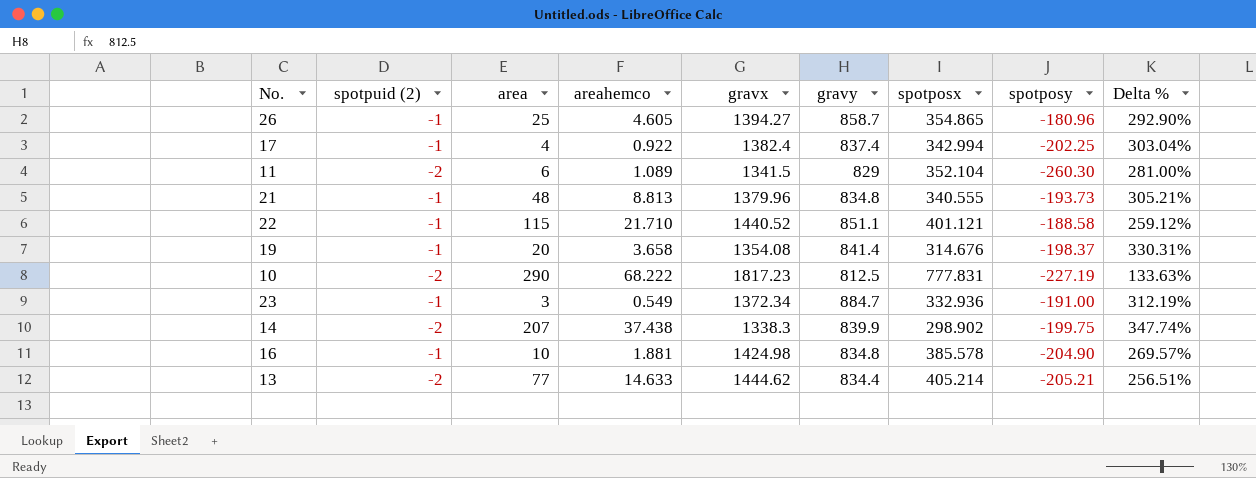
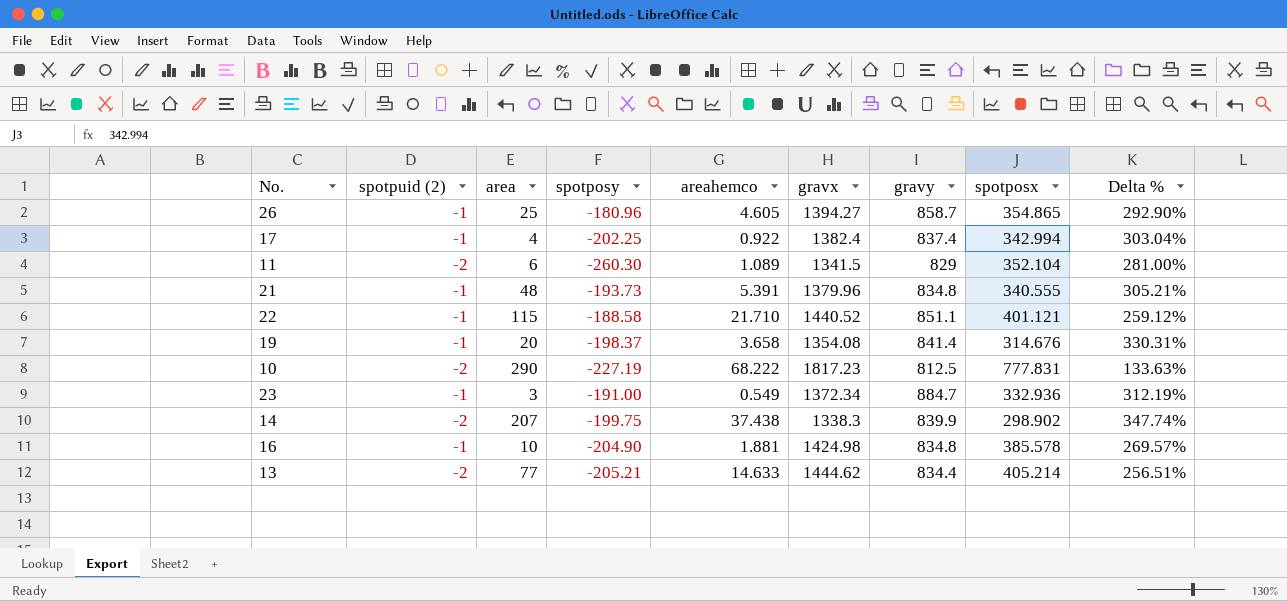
column spotposy | position: 8 -> 4
21 | areahemco: 8.813 -> 5.391

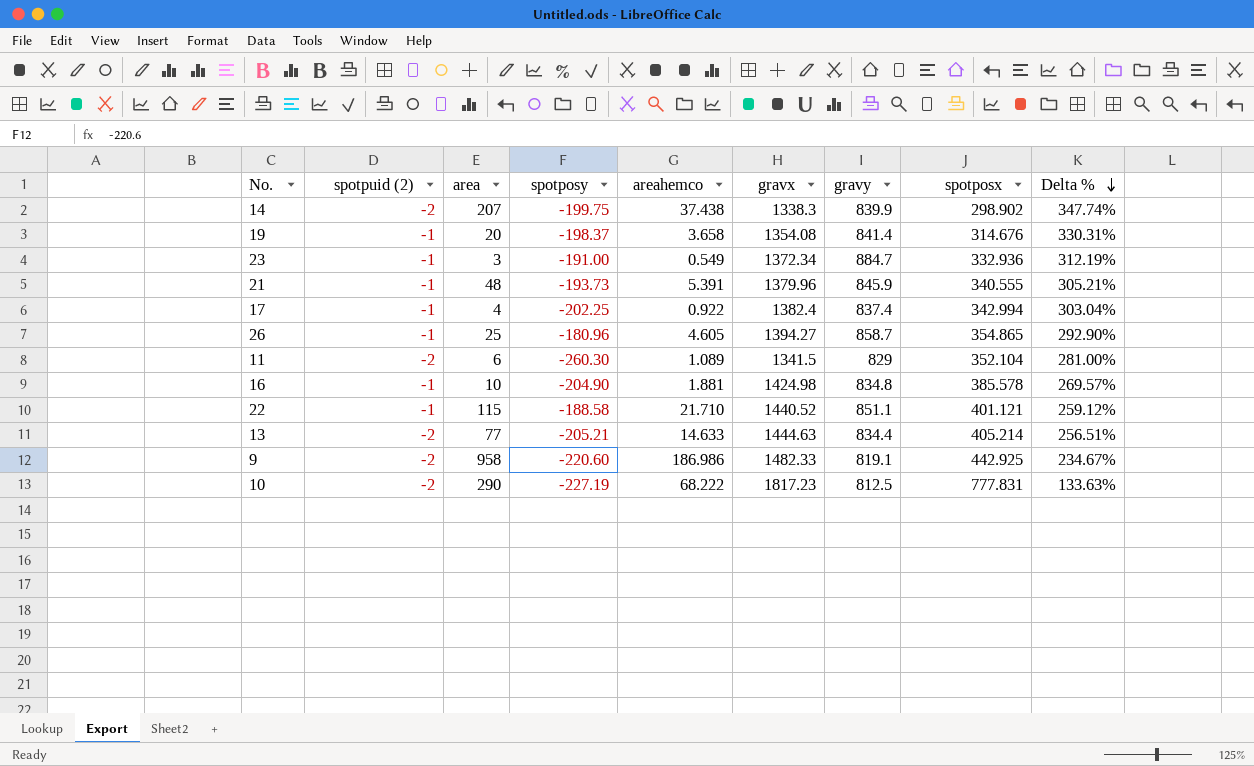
row order: none -> Delta % descending
21 | gravy: 834.8 -> 845.9
13 | gravx: 1444.62 -> 1444.63
row 9: none -> -2 | 958 | -220.60 | 186.986 | 1482.33 | 819.1 | 442.925 | 234.67%

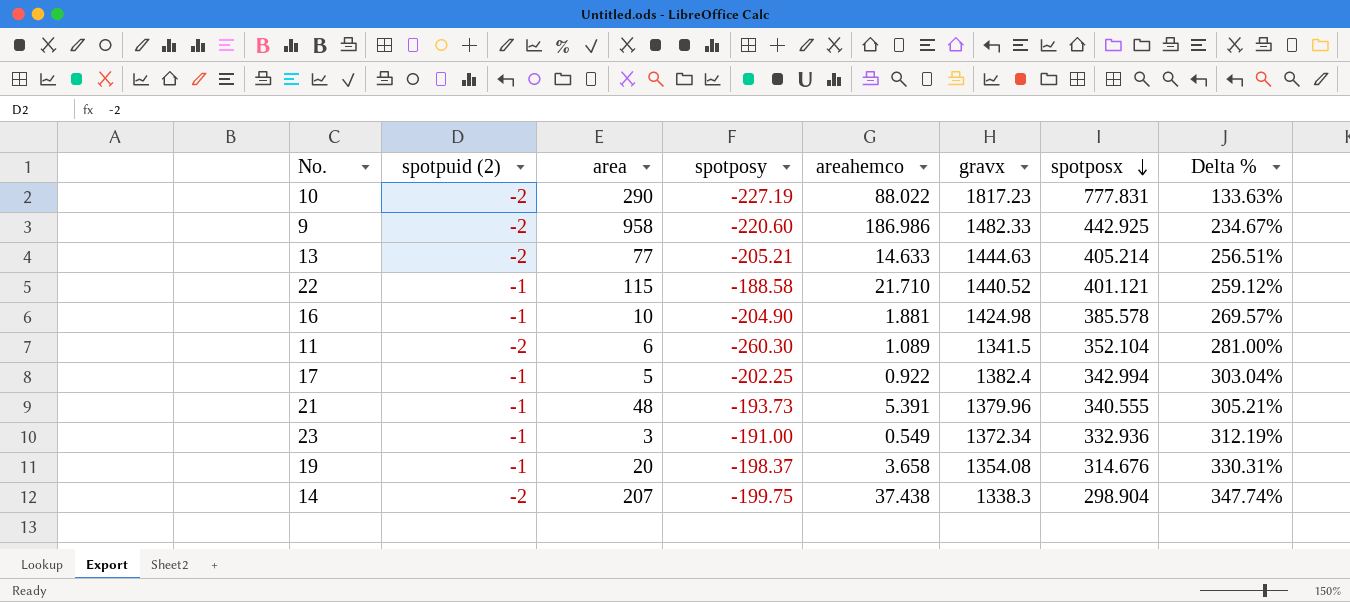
row order: Delta % descending -> spotposx descending
column gravy | position: 7 -> none
row 26: -1 | 25 | -180.96 | 4.605 | 1394.27 | 858.7 | 354.865 | 292.90% -> none
10 | areahemco: 68.222 -> 88.022
17 | area: 4 -> 5
14 | spotposx: 298.902 -> 298.904

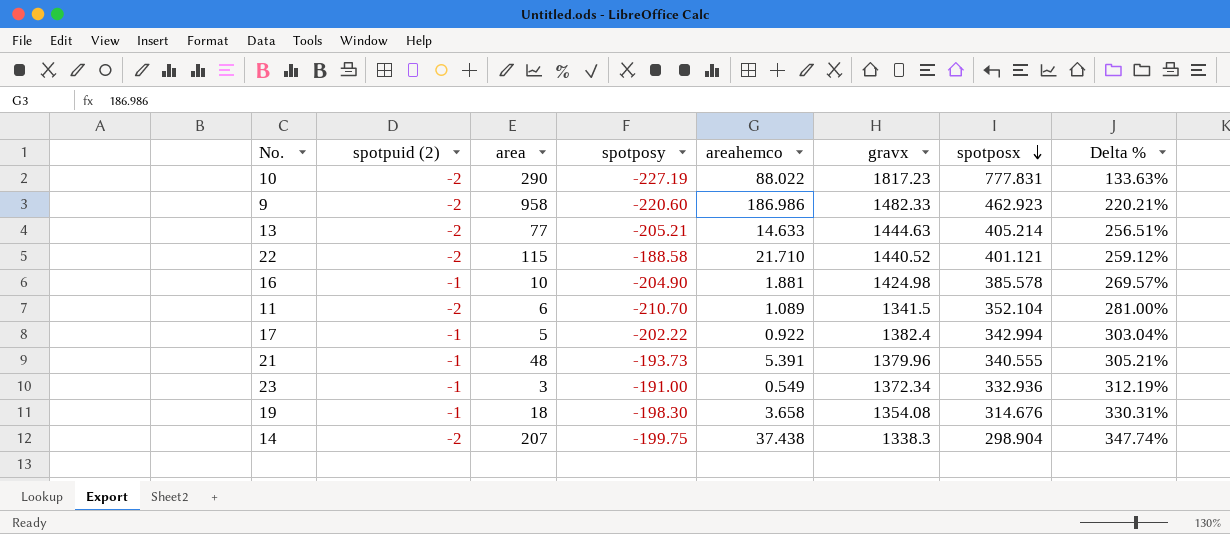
9 | spotposx: 442.925 -> 462.923
9 | Delta %: 234.67% -> 220.21%
22 | spotpuid (2): -1 -> -2
11 | spotposy: -260.30 -> -210.70
17 | spotposy: -202.25 -> -202.22
19 | area: 20 -> 18
19 | spotposy: -198.37 -> -198.30

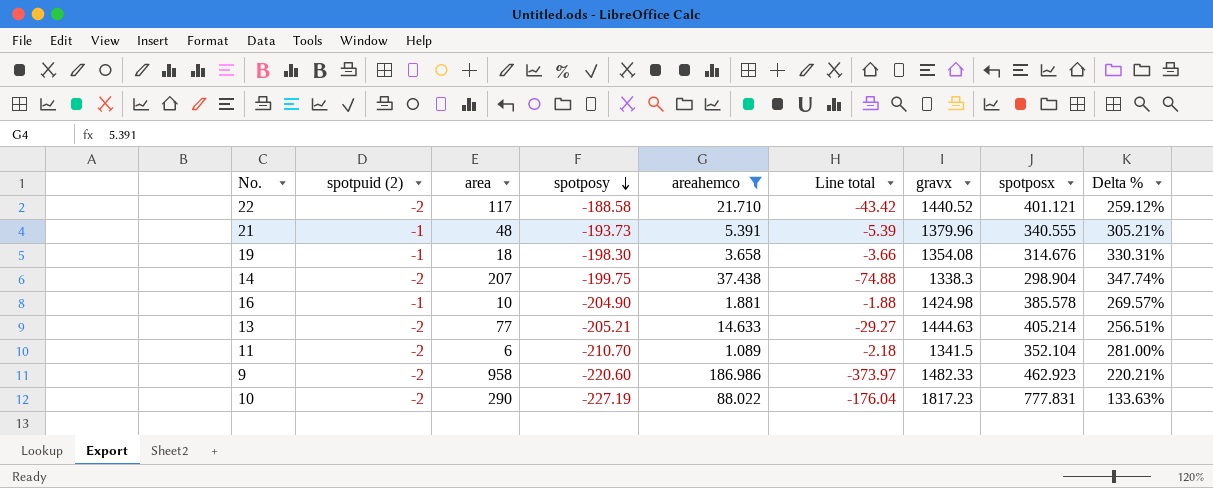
filter: none -> areahemco >= 1.089
row order: spotposx descending -> spotposy descending
column Line total | formula: none -> [spotpuid (2)] * [areahemco]
22 | area: 115 -> 117

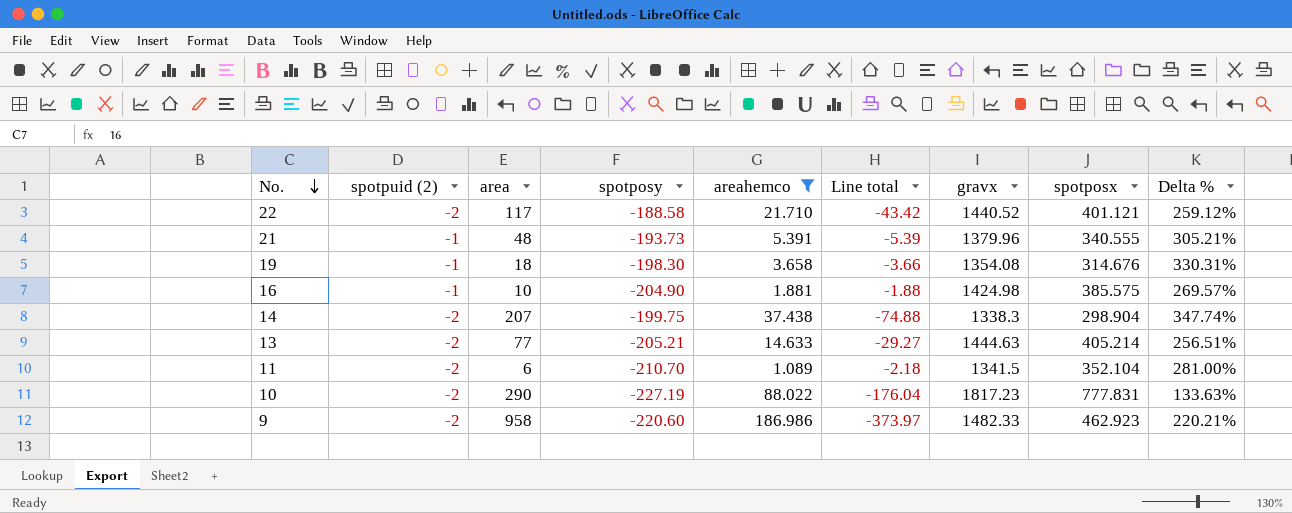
row order: spotposy descending -> No. descending
16 | spotposx: 385.578 -> 385.575

